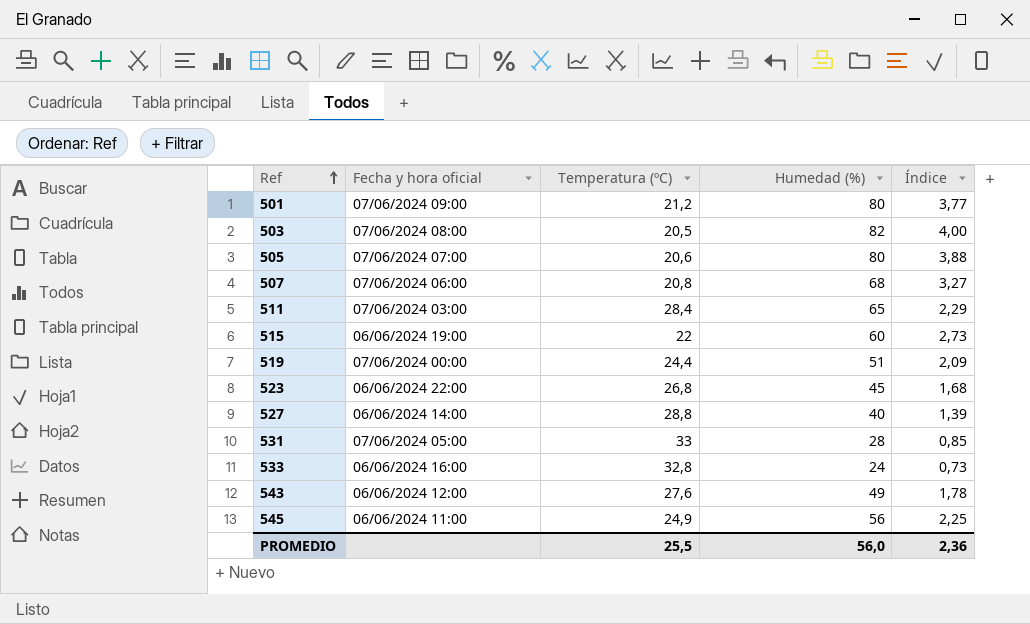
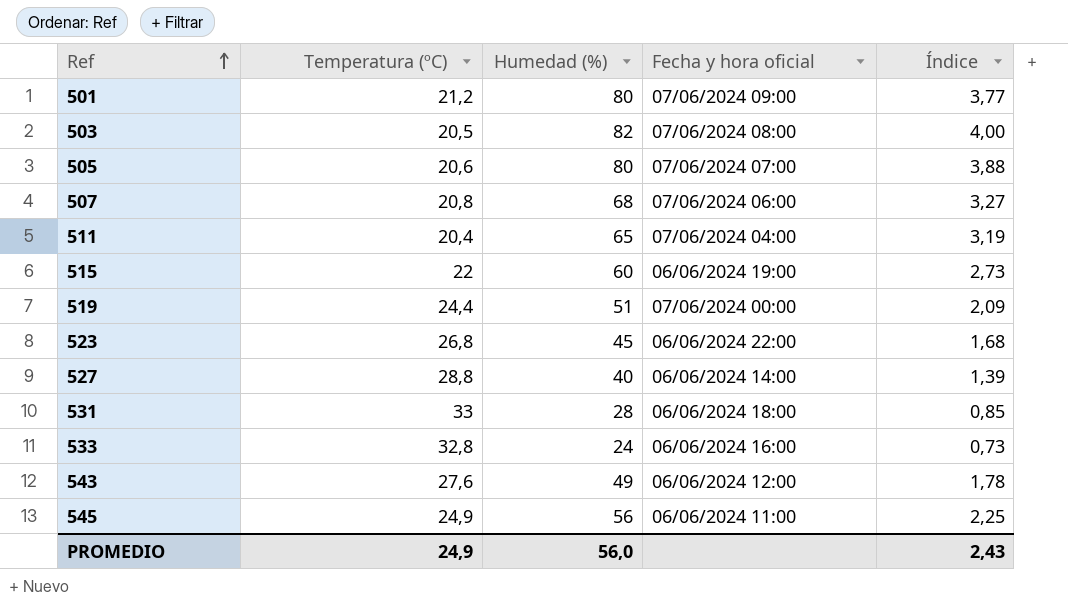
column Fecha y hora oficial | position: 2 -> 4
511 | Temperatura (ºC): 28,4 -> 20,4
511 | Fecha y hora oficial: 07/06/2024 03:00 -> 07/06/2024 04:00
511 | Índice: 2,29 -> 3,19
531 | Fecha y hora oficial: 07/06/2024 05:00 -> 06/06/2024 18:00
PROMEDIO | Temperatura (ºC): 25,5 -> 24,9
PROMEDIO | Índice: 2,36 -> 2,43

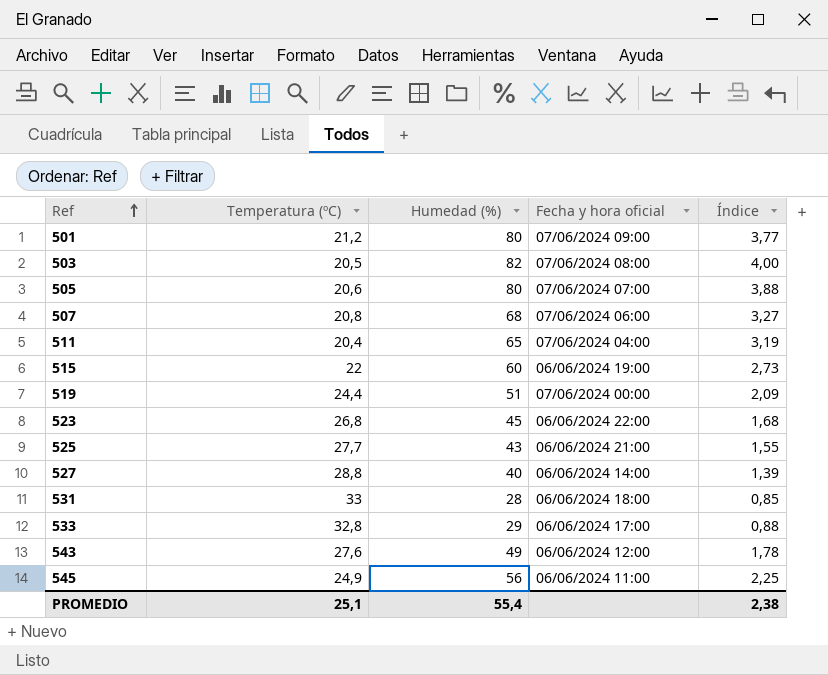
row 525: none -> 27,7 | 43 | 06/06/2024 21:00 | 1,55
533 | Humedad (%): 24 -> 29
533 | Fecha y hora oficial: 06/06/2024 16:00 -> 06/06/2024 17:00
533 | Índice: 0,73 -> 0,88
PROMEDIO | Temperatura (ºC): 24,9 -> 25,1
PROMEDIO | Humedad (%): 56,0 -> 55,4
PROMEDIO | Índice: 2,43 -> 2,38

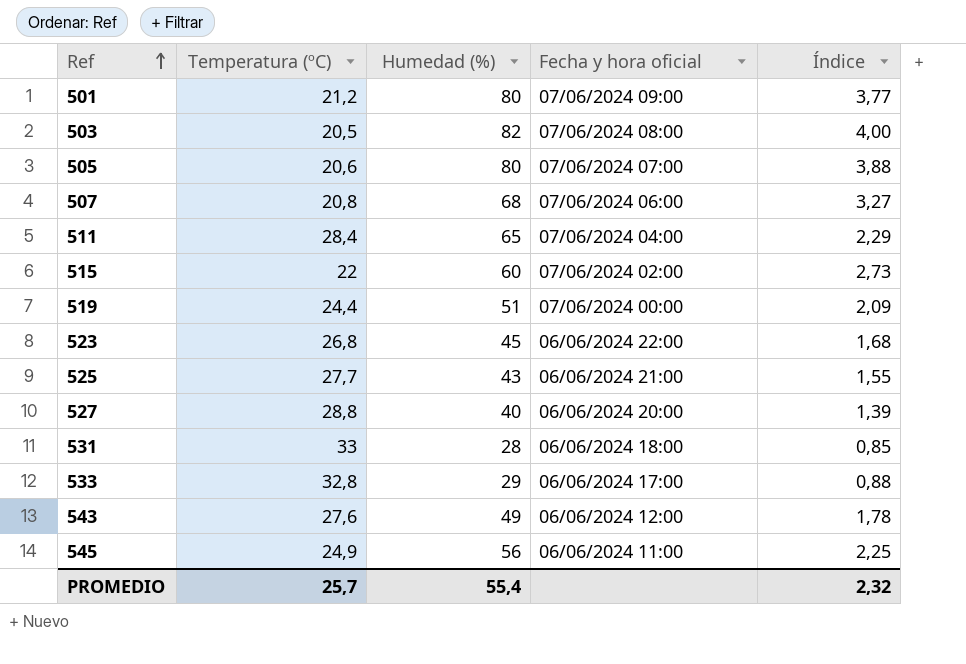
511 | Temperatura (ºC): 20,4 -> 28,4
511 | Índice: 3,19 -> 2,29
515 | Fecha y hora oficial: 06/06/2024 19:00 -> 07/06/2024 02:00
527 | Fecha y hora oficial: 06/06/2024 14:00 -> 06/06/2024 20:00
PROMEDIO | Temperatura (ºC): 25,1 -> 25,7
PROMEDIO | Índice: 2,38 -> 2,32

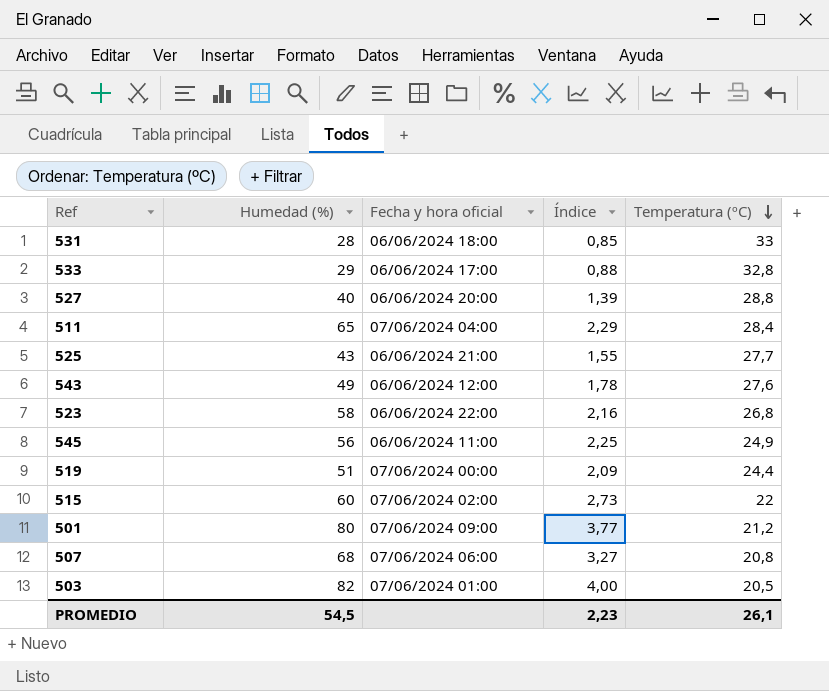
row order: Ref ascending -> Temperatura (ºC) descending
column Temperatura (ºC) | position: 2 -> 5
row 505: 20,6 | 80 | 07/06/2024 07:00 | 3,88 -> none
523 | Humedad (%): 45 -> 58
523 | Índice: 1,68 -> 2,16
503 | Fecha y hora oficial: 07/06/2024 08:00 -> 07/06/2024 01:00
PROMEDIO | Humedad (%): 55,4 -> 54,5
PROMEDIO | Índice: 2,32 -> 2,23
PROMEDIO | Temperatura (ºC): 25,7 -> 26,1

